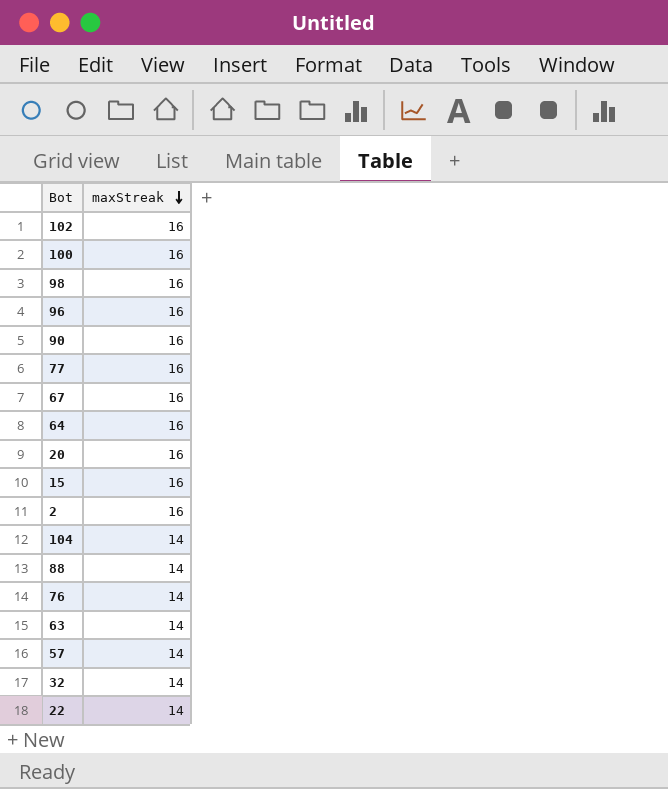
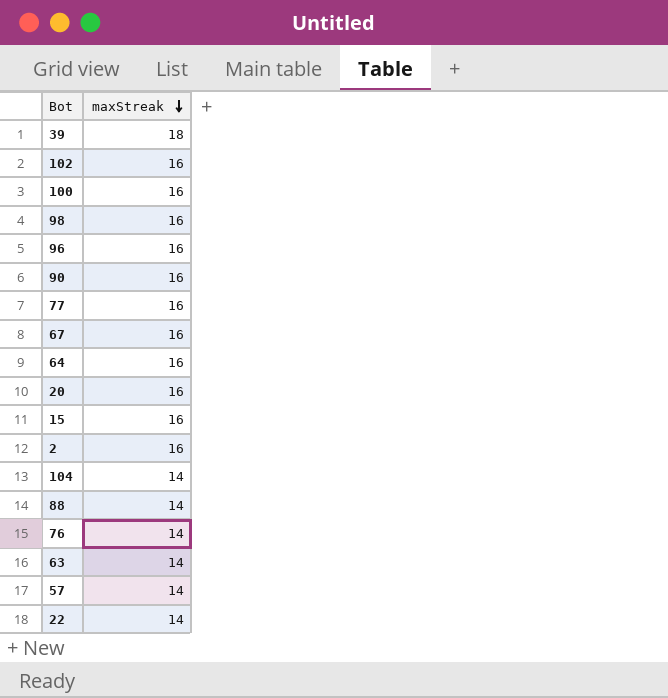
row 32: 14 -> none
row 39: none -> 18

